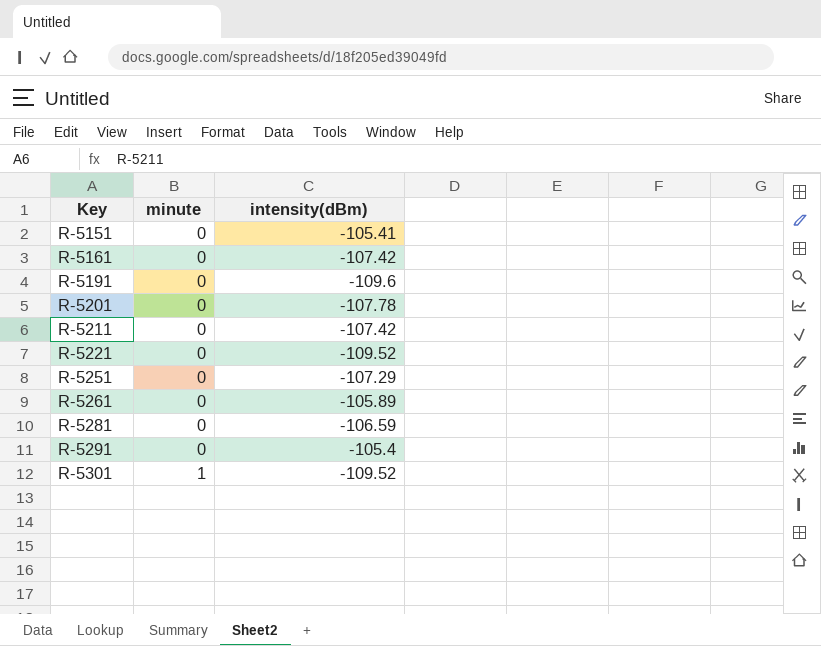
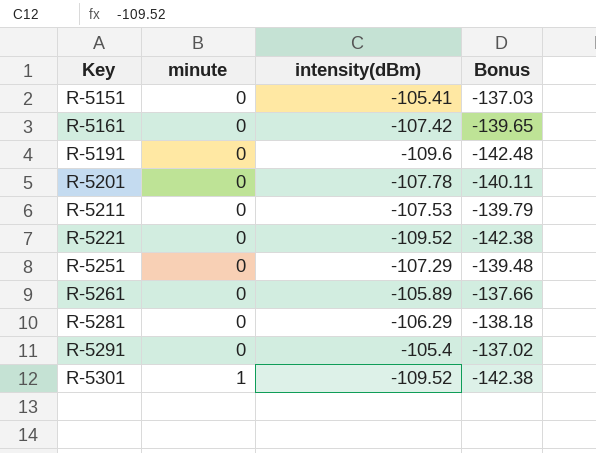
column Bonus | formula: none -> [intensity(dBm)] * 1.3
R-5211 | intensity(dBm): -107.42 -> -107.53
R-5281 | intensity(dBm): -106.59 -> -106.29

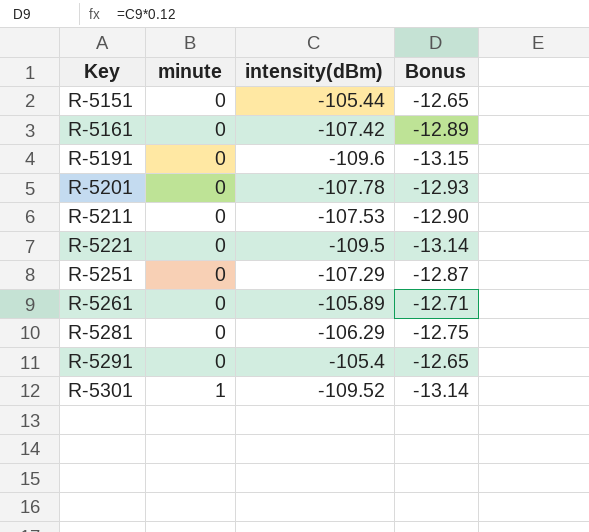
column Bonus | formula: [intensity(dBm)] * 1.3 -> [intensity(dBm)] * 0.12
R-5151 | intensity(dBm): -105.41 -> -105.44
R-5221 | intensity(dBm): -109.52 -> -109.5

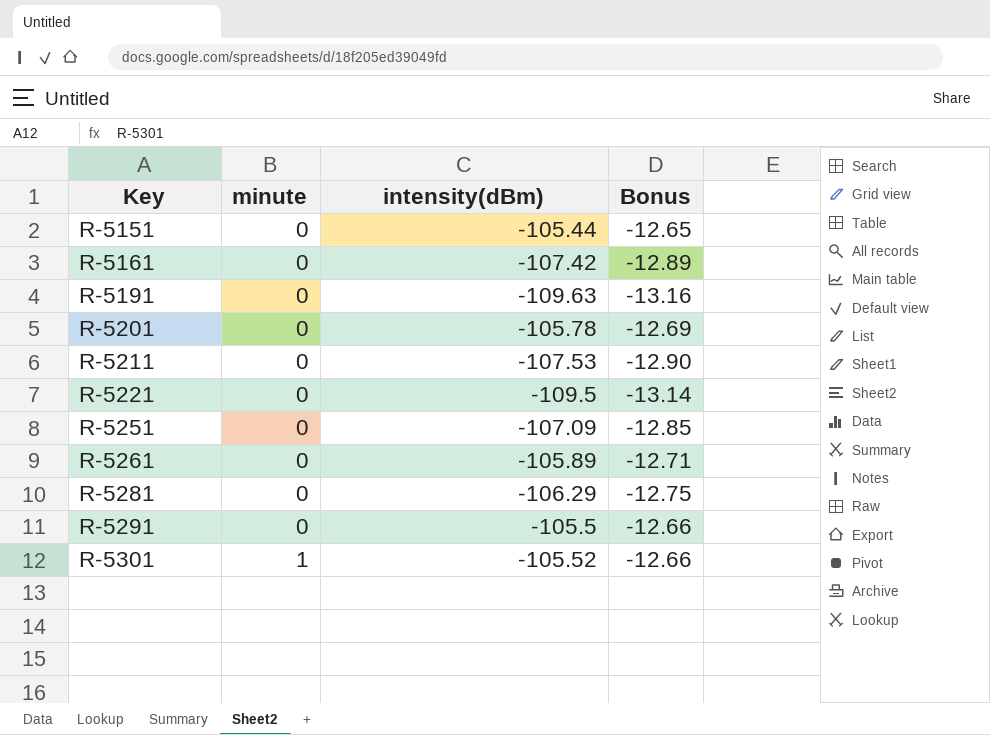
R-5191 | intensity(dBm): -109.6 -> -109.63
R-5191 | Bonus: -13.15 -> -13.16
R-5201 | intensity(dBm): -107.78 -> -105.78
R-5201 | Bonus: -12.93 -> -12.69
R-5251 | intensity(dBm): -107.29 -> -107.09
R-5251 | Bonus: -12.87 -> -12.85
R-5291 | intensity(dBm): -105.4 -> -105.5
R-5291 | Bonus: -12.65 -> -12.66
R-5301 | intensity(dBm): -109.52 -> -105.52
R-5301 | Bonus: -13.14 -> -12.66

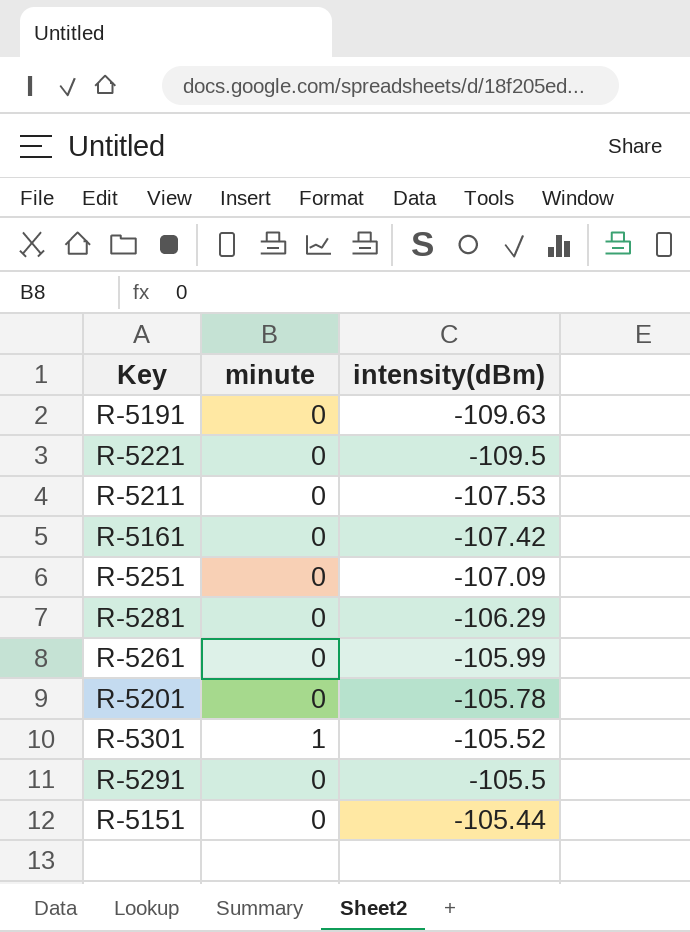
row order: Key ascending -> intensity(dBm) ascending
column Bonus | formula: [intensity(dBm)] * 0.12 -> none
R-5261 | intensity(dBm): -105.89 -> -105.99

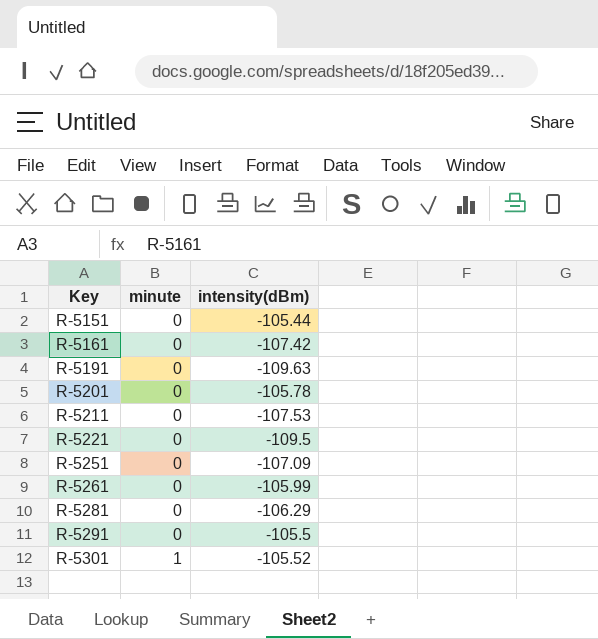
row order: intensity(dBm) ascending -> Key ascending

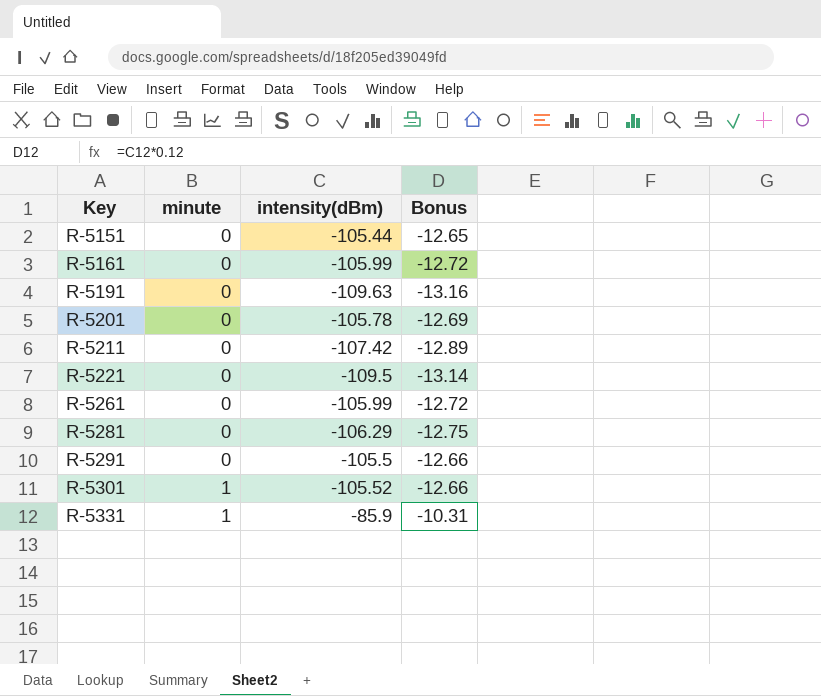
column Bonus | formula: none -> [intensity(dBm)] * 0.12
row R-5251: 0 | -107.09 -> none
R-5161 | intensity(dBm): -107.42 -> -105.99
R-5211 | intensity(dBm): -107.53 -> -107.42
row R-5331: none -> 1 | -85.9 | -10.31

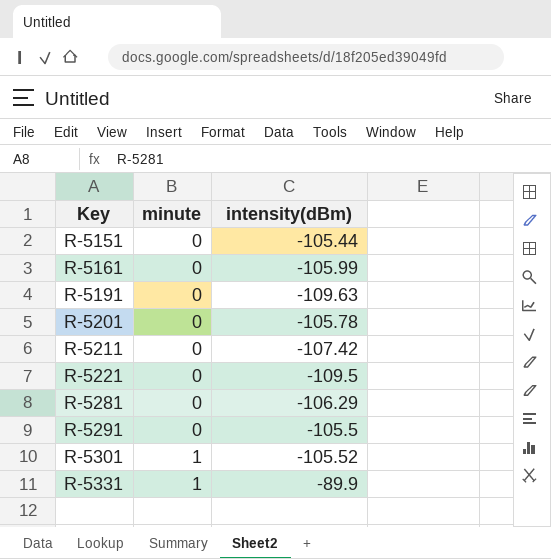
column Bonus | formula: [intensity(dBm)] * 0.12 -> none
row R-5261: 0 | -105.99 | -12.72 -> none
R-5331 | intensity(dBm): -85.9 -> -89.9

